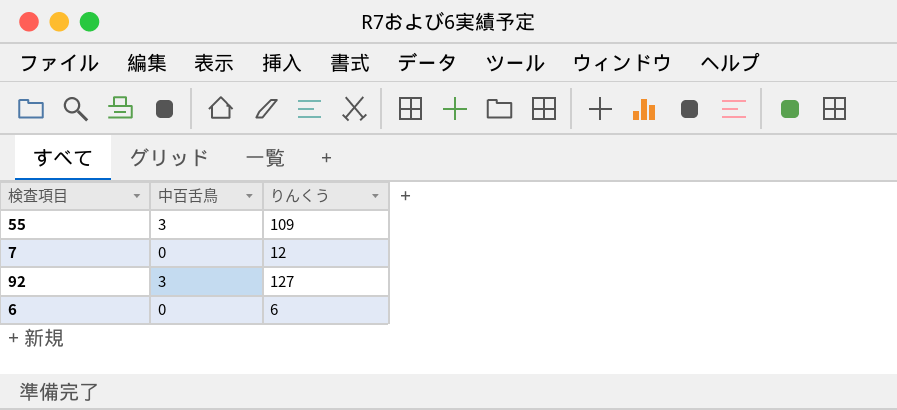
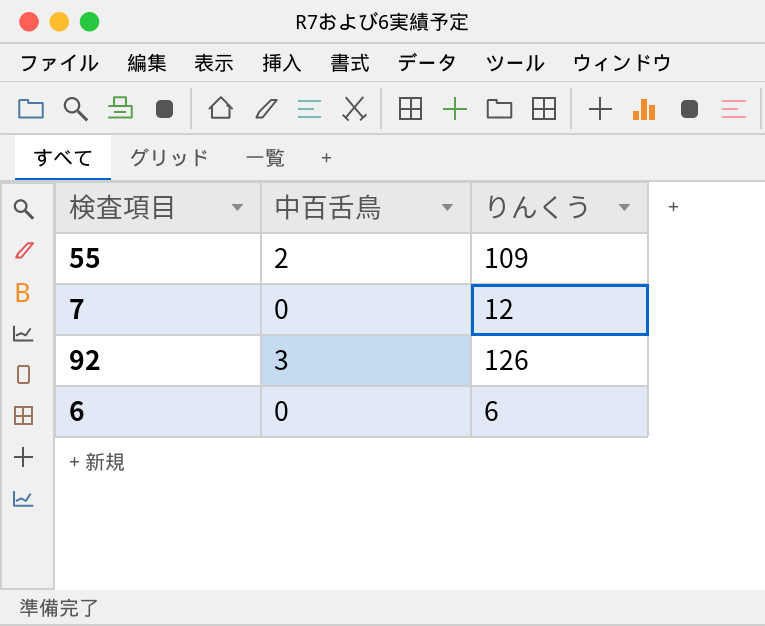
55 | 中百舌鳥: 3 -> 2
92 | りんくう: 127 -> 126

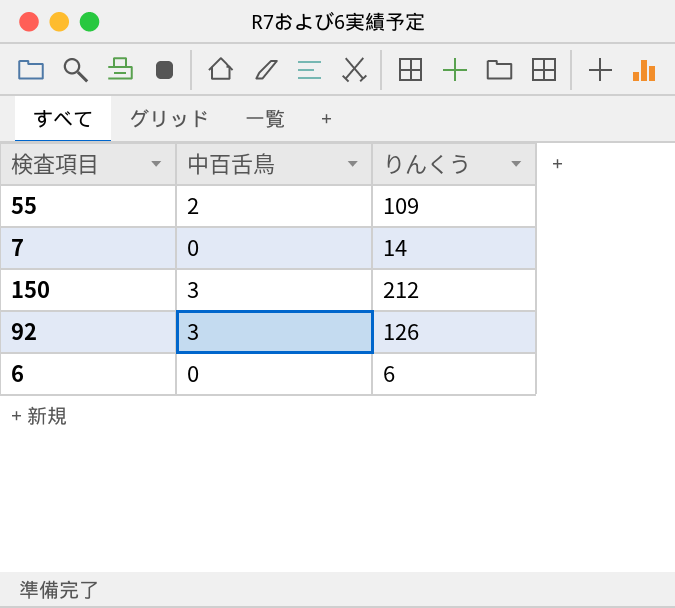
7 | りんくう: 12 -> 14
row 150: none -> 3 | 212

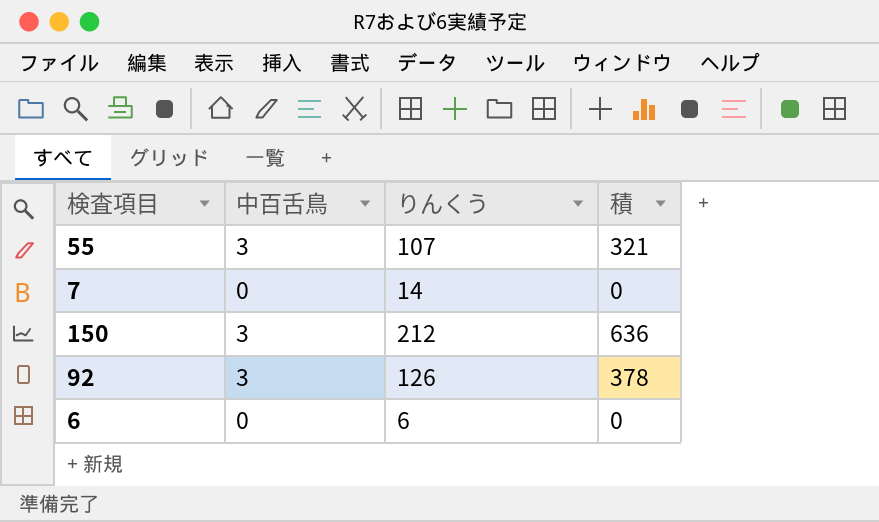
column 積 | formula: none -> [中百舌鳥] * [りんくう]
55 | 中百舌鳥: 2 -> 3
55 | りんくう: 109 -> 107

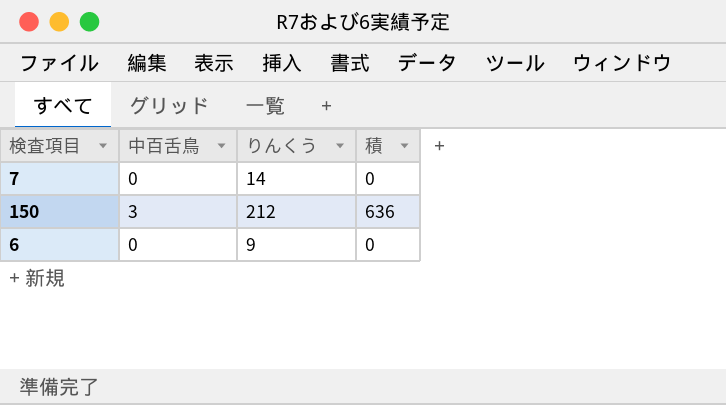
row 55: 3 | 107 | 321 -> none
row 92: 3 | 126 | 378 -> none
6 | りんくう: 6 -> 9

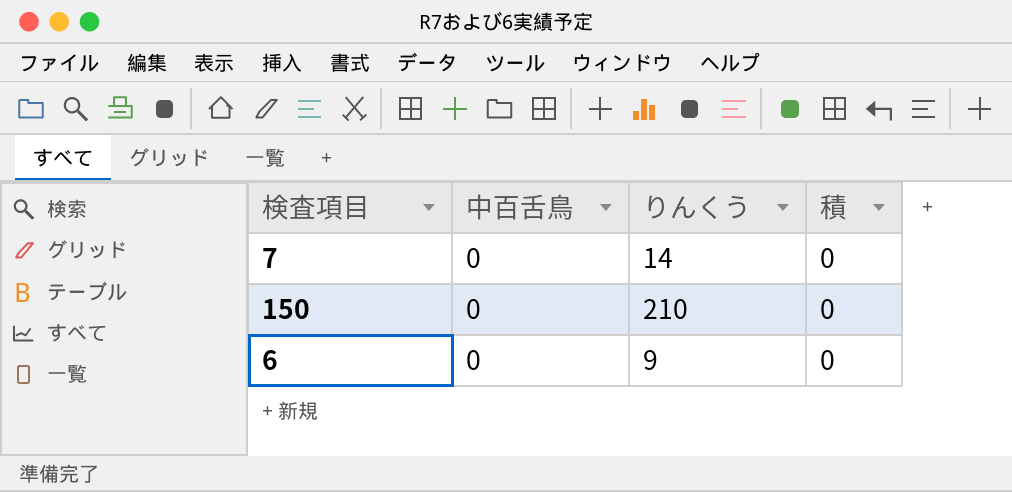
150 | 中百舌鳥: 3 -> 0
150 | りんくう: 212 -> 210
150 | 積: 636 -> 0

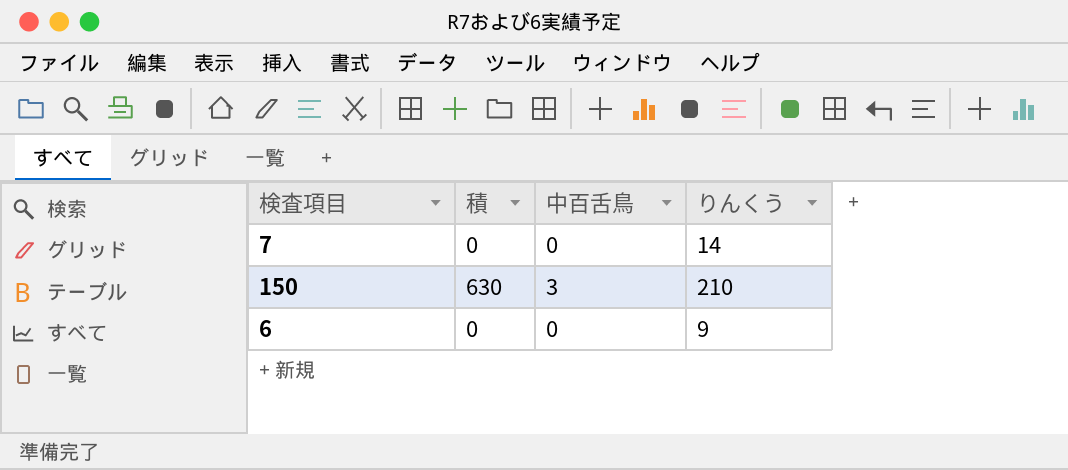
column 積 | position: 4 -> 2
150 | 積: 0 -> 630
150 | 中百舌鳥: 0 -> 3

